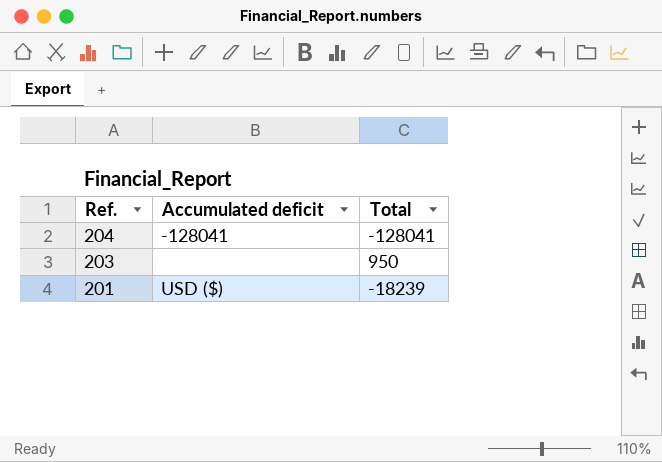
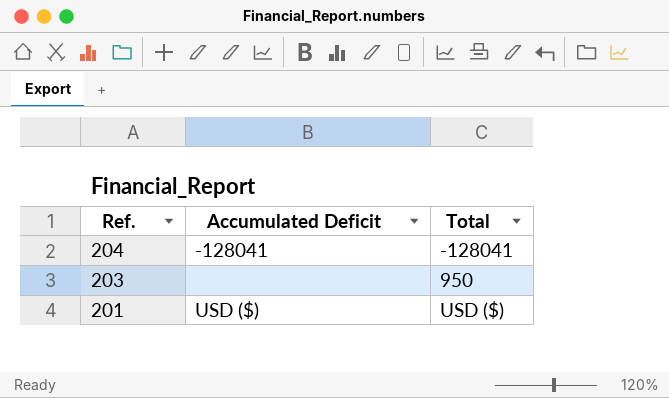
column name: Accumulated deficit -> Accumulated Deficit
201 | Total: -18239 -> USD ($)

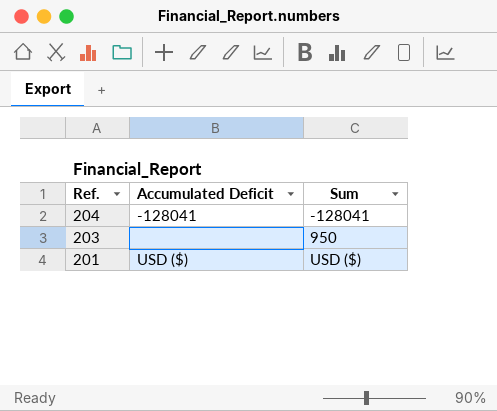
column name: Total -> Sum

